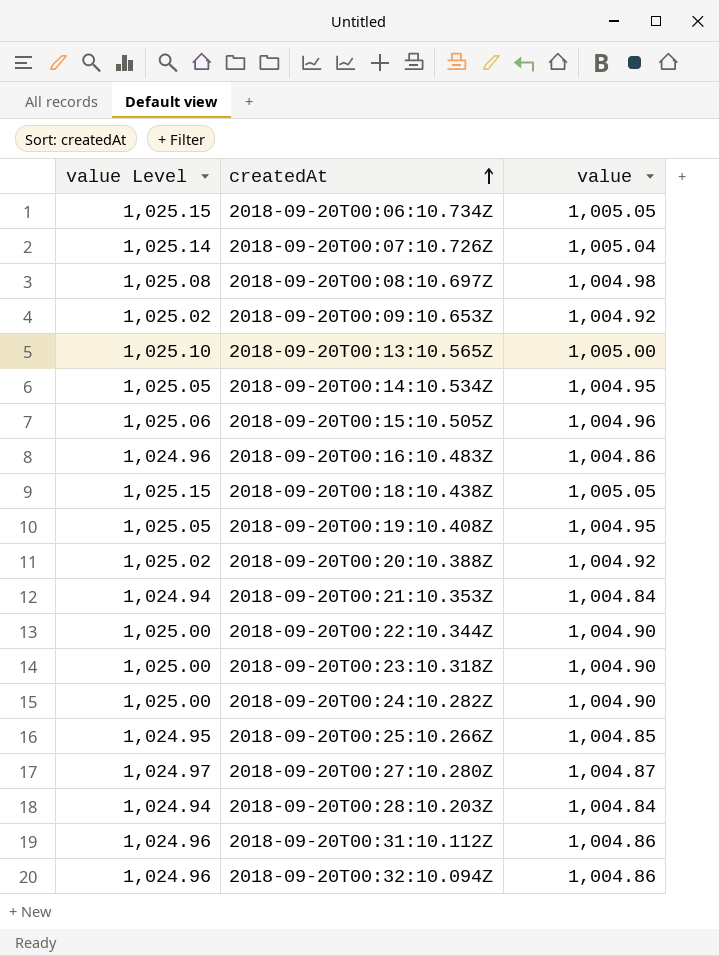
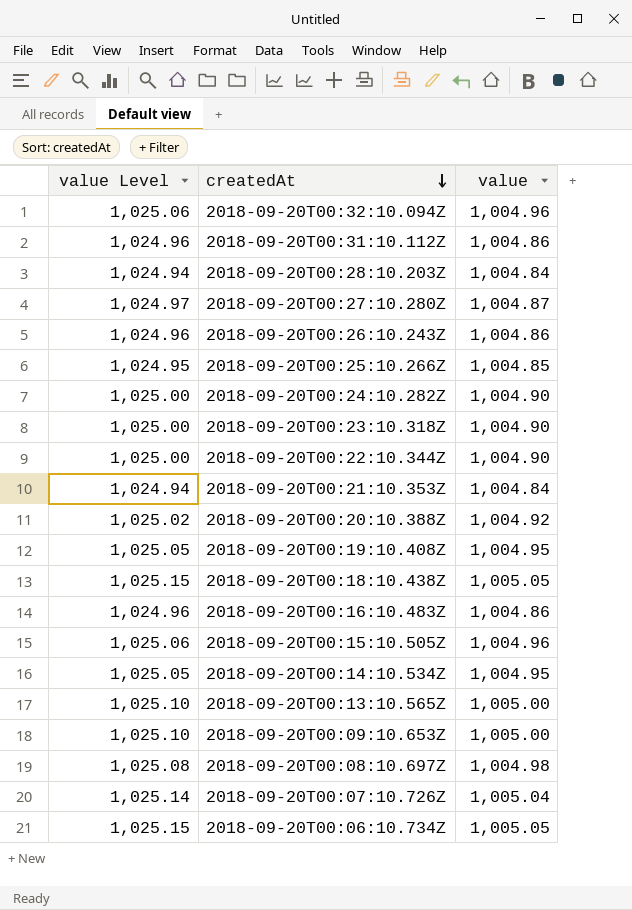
row order: createdAt ascending -> createdAt descending
2018-09-20T00:32:10.094Z | value Level: 1,024.96 -> 1,025.06
2018-09-20T00:32:10.094Z | value: 1,004.86 -> 1,004.96
row 2018-09-20T00:26:10.243Z: none -> 1,024.96 | 1,004.86
2018-09-20T00:09:10.653Z | value Level: 1,025.02 -> 1,025.10
2018-09-20T00:09:10.653Z | value: 1,004.92 -> 1,005.00

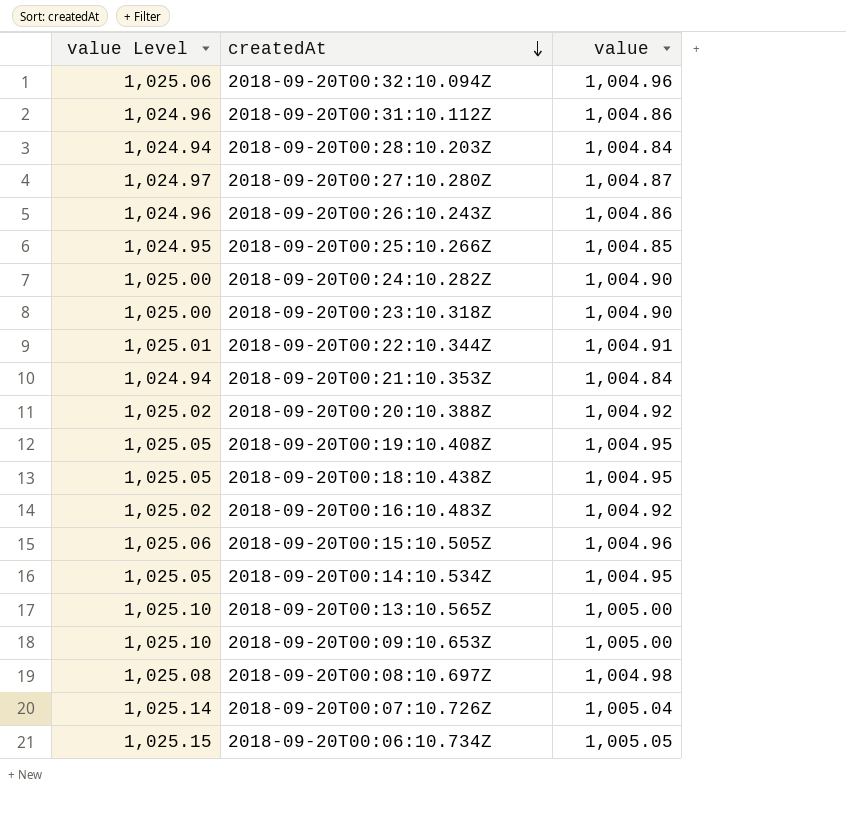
2018-09-20T00:22:10.344Z | value Level: 1,025.00 -> 1,025.01
2018-09-20T00:22:10.344Z | value: 1,004.90 -> 1,004.91
2018-09-20T00:18:10.438Z | value Level: 1,025.15 -> 1,025.05
2018-09-20T00:18:10.438Z | value: 1,005.05 -> 1,004.95
2018-09-20T00:16:10.483Z | value Level: 1,024.96 -> 1,025.02
2018-09-20T00:16:10.483Z | value: 1,004.86 -> 1,004.92

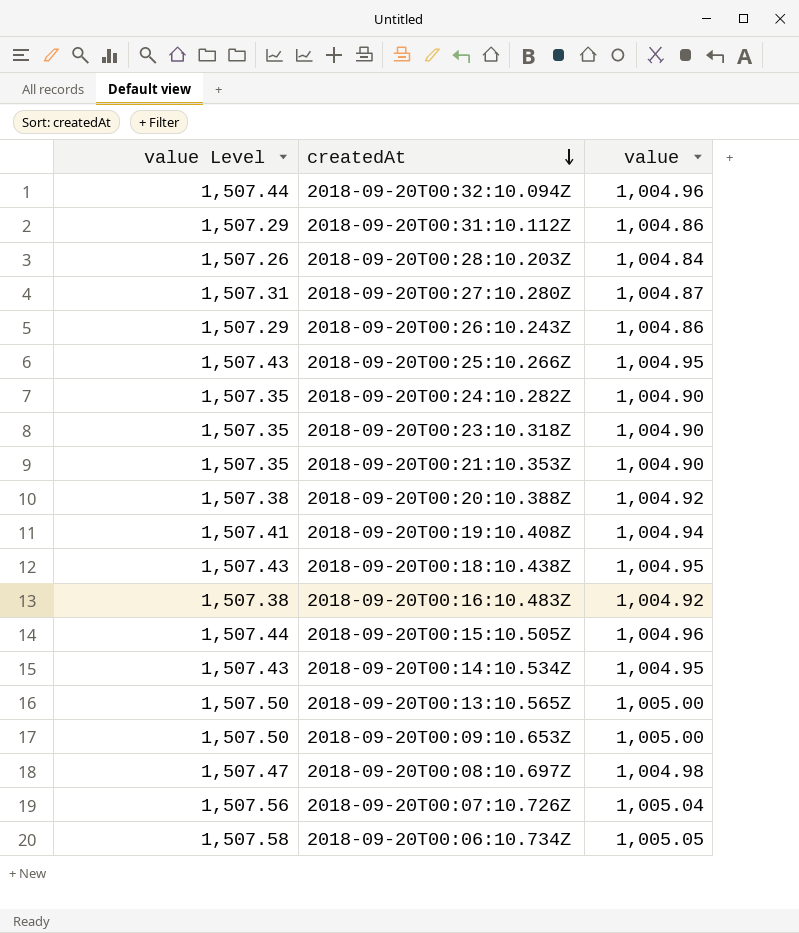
column value Level | formula: [value] * 1.02 -> [value] * 1.5
row 2018-09-20T00:22:10.344Z: 1,025.01 | 1,004.91 -> none
2018-09-20T00:25:10.266Z | value: 1,004.85 -> 1,004.95
2018-09-20T00:21:10.353Z | value: 1,004.84 -> 1,004.90
2018-09-20T00:19:10.408Z | value: 1,004.95 -> 1,004.94

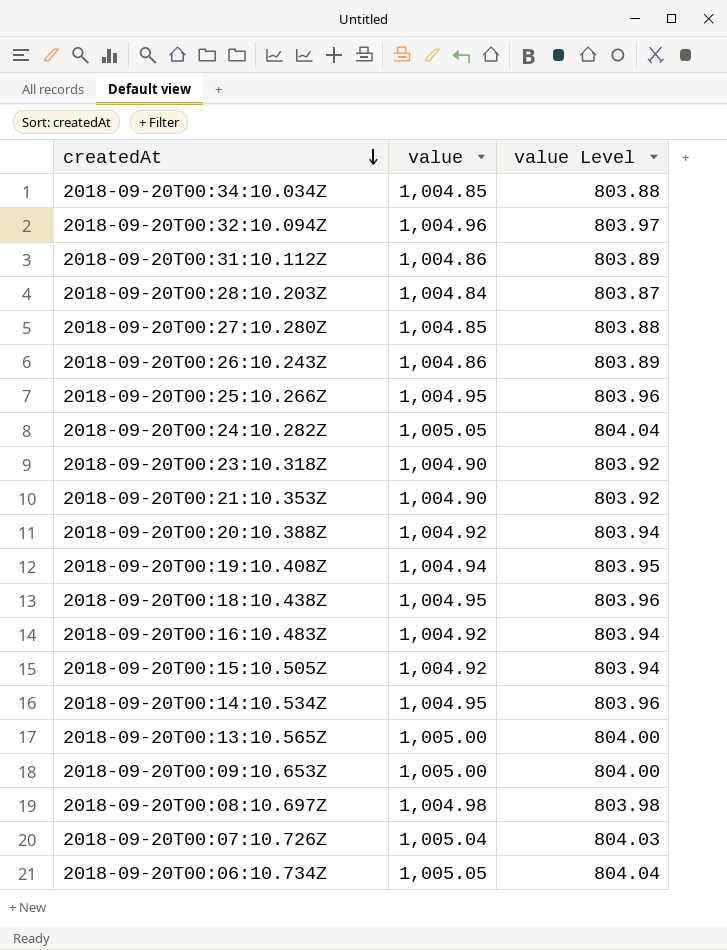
column value Level | formula: [value] * 1.5 -> [value] * 0.8
column value Level | position: 1 -> 3
row 2018-09-20T00:34:10.034Z: none -> 1,004.85 | 803.88
2018-09-20T00:27:10.280Z | value: 1,004.87 -> 1,004.85
2018-09-20T00:24:10.282Z | value: 1,004.90 -> 1,005.05
2018-09-20T00:15:10.505Z | value: 1,004.96 -> 1,004.92

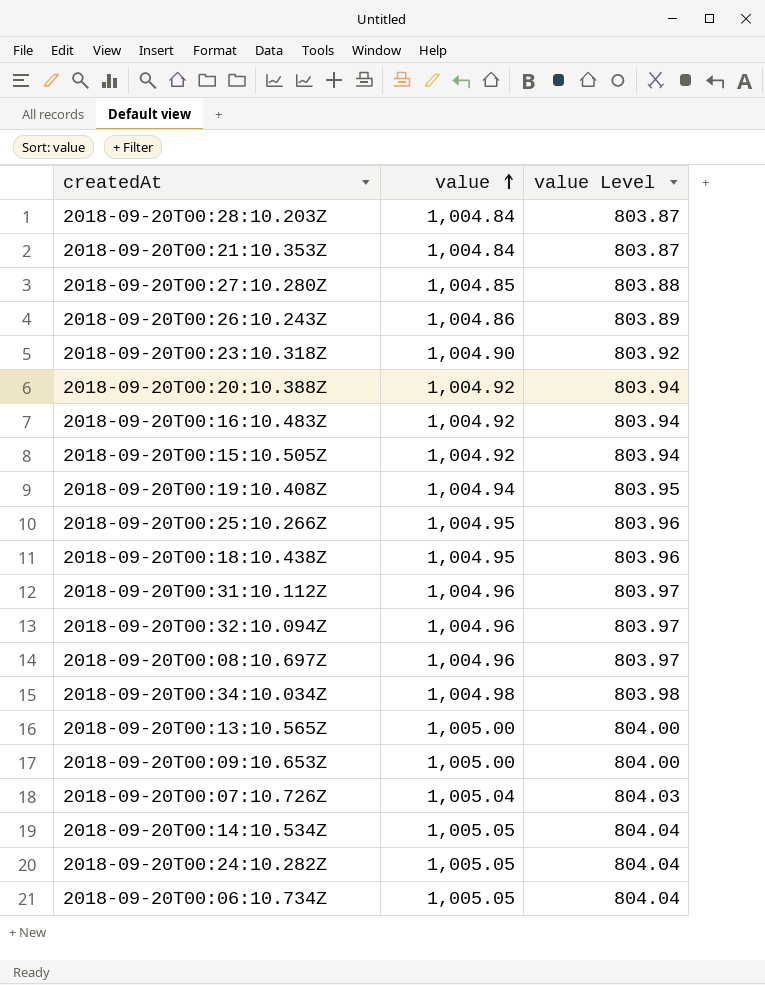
row order: createdAt descending -> value ascending
2018-09-20T00:21:10.353Z | value: 1,004.90 -> 1,004.84
2018-09-20T00:21:10.353Z | value Level: 803.92 -> 803.87
2018-09-20T00:31:10.112Z | value: 1,004.86 -> 1,004.96
2018-09-20T00:31:10.112Z | value Level: 803.89 -> 803.97
2018-09-20T00:08:10.697Z | value: 1,004.98 -> 1,004.96
2018-09-20T00:08:10.697Z | value Level: 803.98 -> 803.97
2018-09-20T00:34:10.034Z | value: 1,004.85 -> 1,004.98
2018-09-20T00:34:10.034Z | value Level: 803.88 -> 803.98
2018-09-20T00:14:10.534Z | value: 1,004.95 -> 1,005.05
2018-09-20T00:14:10.534Z | value Level: 803.96 -> 804.04

